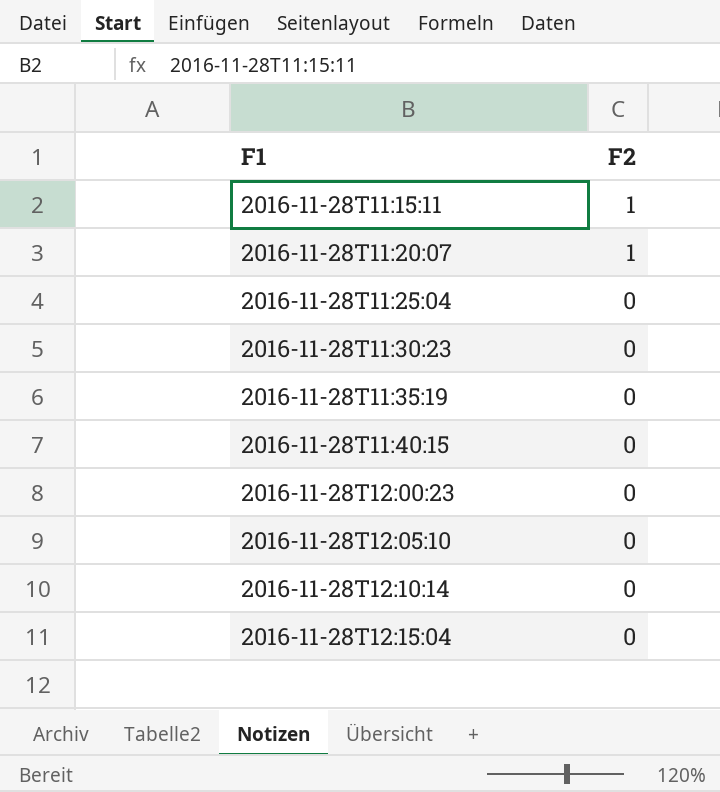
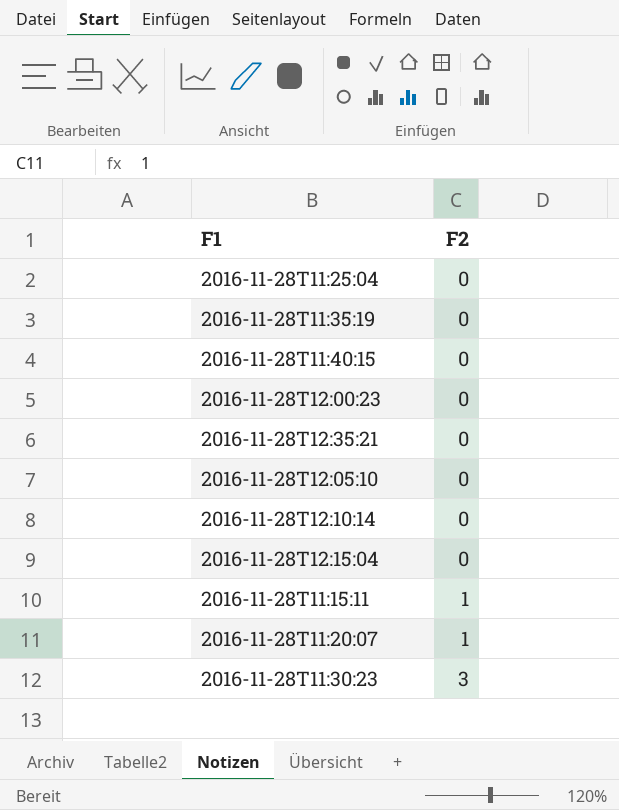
row order: F1 ascending -> F2 ascending
row 2016-11-28T12:35:21: none -> 0
2016-11-28T11:30:23 | F2: 0 -> 3

